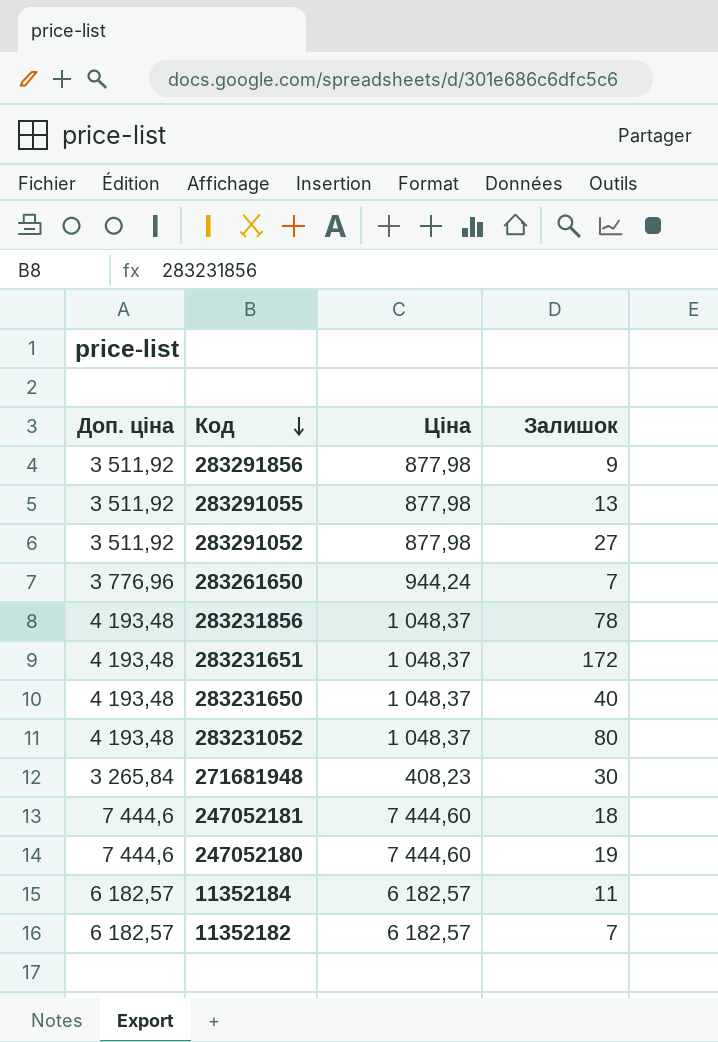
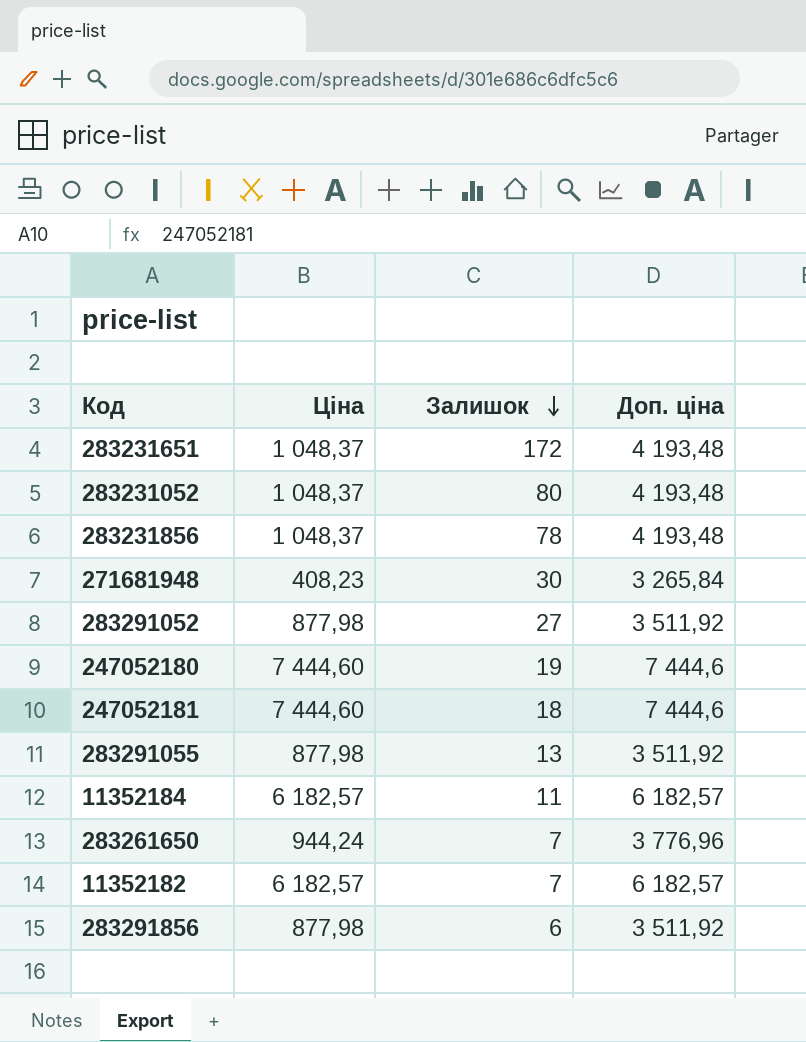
row order: Код descending -> Залишок descending
column Доп. ціна | position: 1 -> 4
row 283231650: 4 193,48 | 1 048,37 | 40 -> none
283291856 | Залишок: 9 -> 6

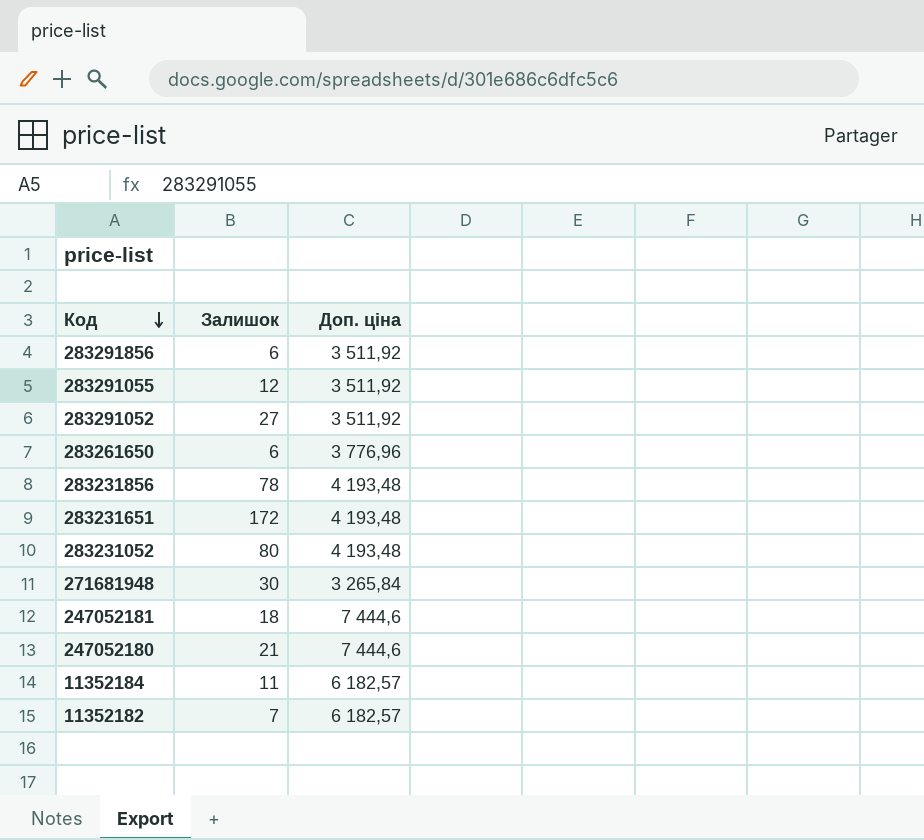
row order: Залишок descending -> Код descending
column Ціна | position: 2 -> none
283291055 | Залишок: 13 -> 12
283261650 | Залишок: 7 -> 6
247052180 | Залишок: 19 -> 21

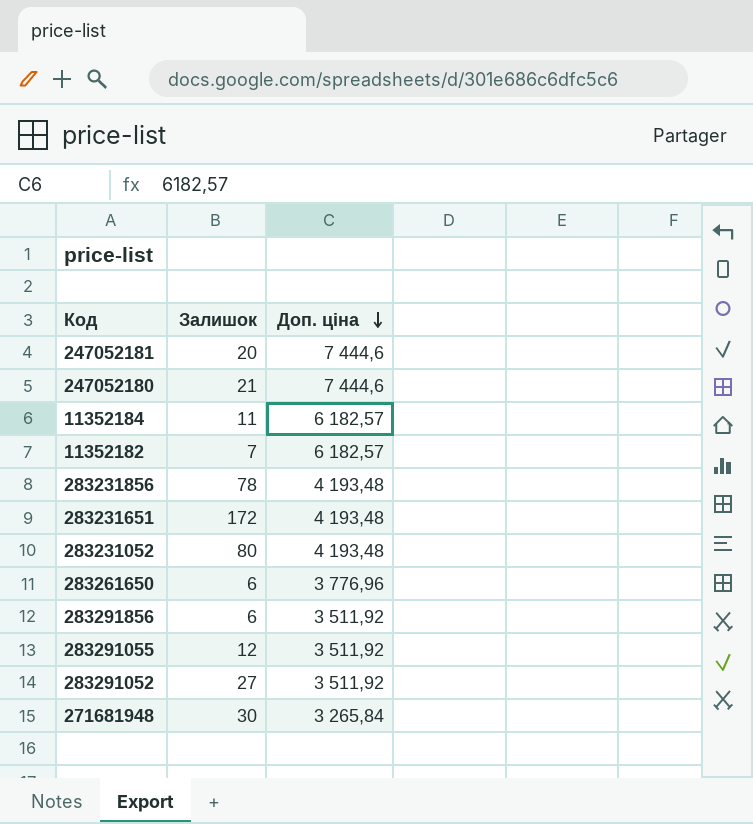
row order: Код descending -> Доп. ціна descending
247052181 | Залишок: 18 -> 20

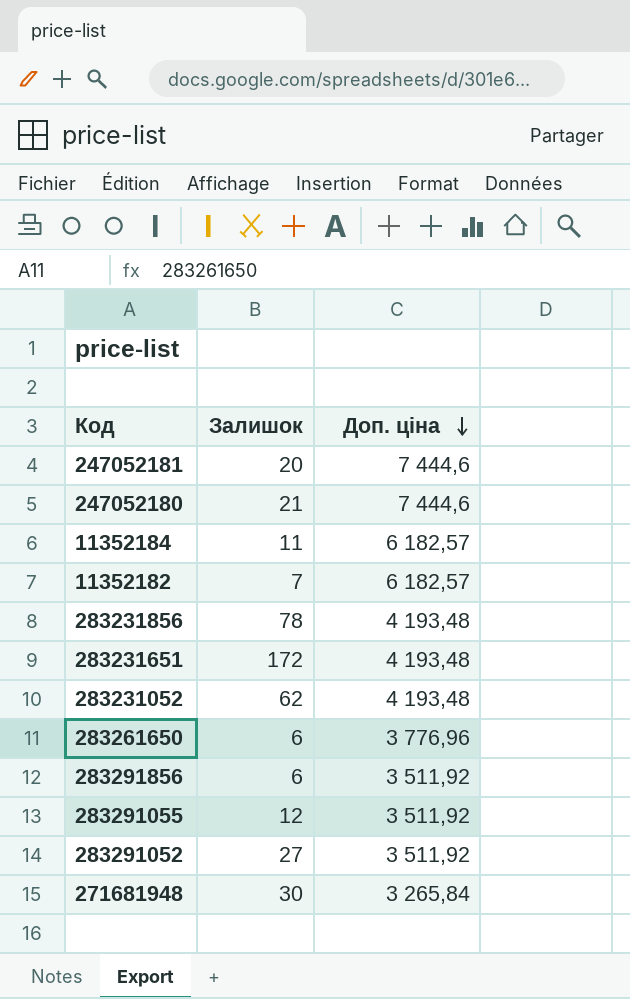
283231052 | Залишок: 80 -> 62

